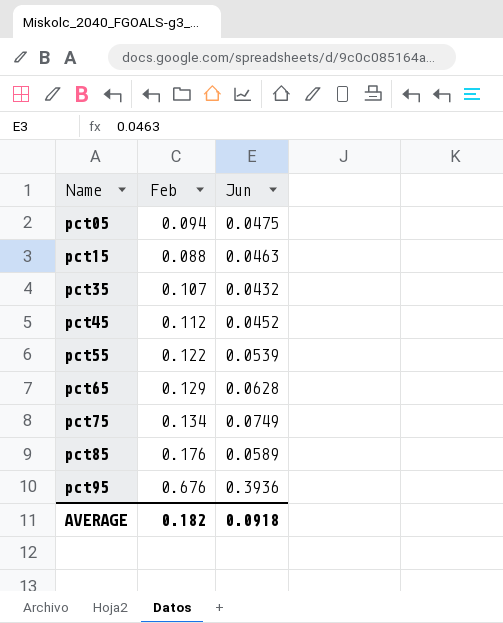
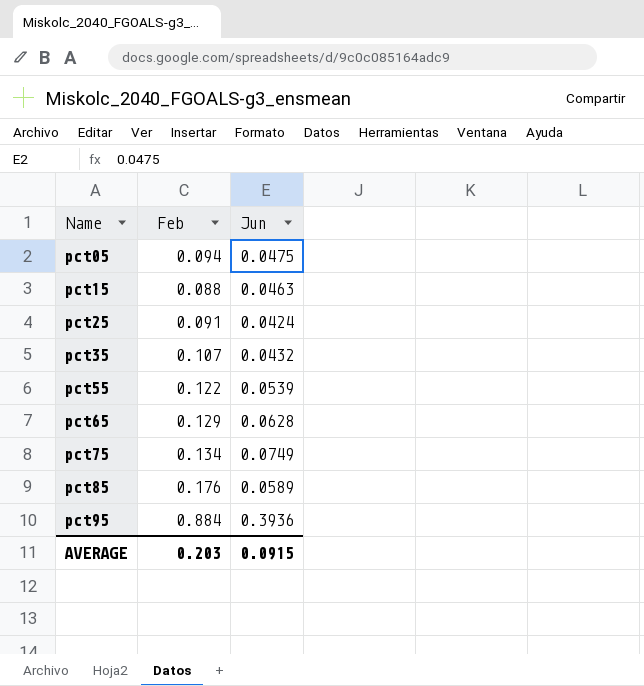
row pct45: 0.112 | 0.0452 -> none
row pct25: none -> 0.091 | 0.0424
pct95 | Feb: 0.676 -> 0.884
AVERAGE | Feb: 0.182 -> 0.203
AVERAGE | Jun: 0.0918 -> 0.0915

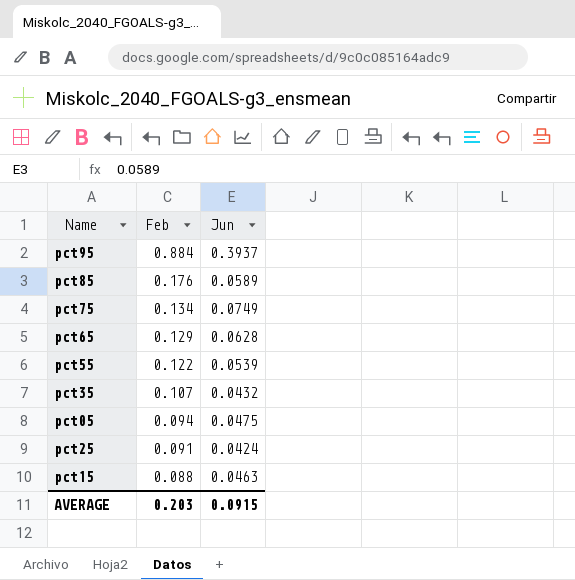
row order: Name ascending -> Feb descending
pct95 | Jun: 0.3936 -> 0.3937

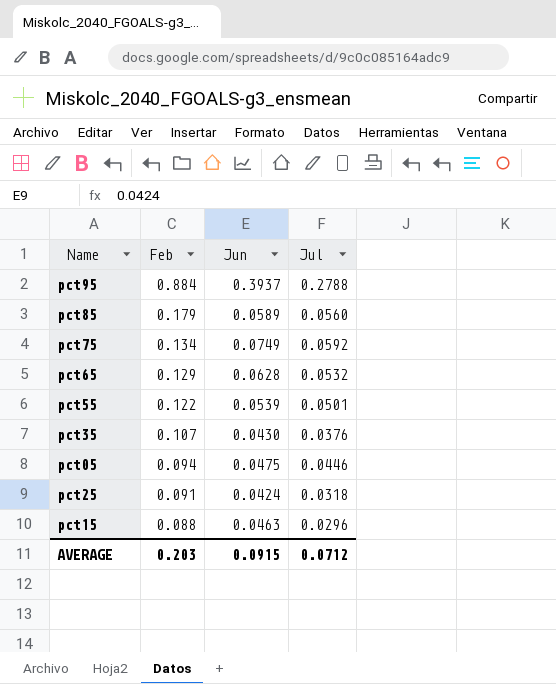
column Jul | position: none -> 4
pct85 | Feb: 0.176 -> 0.179
pct35 | Jun: 0.0432 -> 0.0430

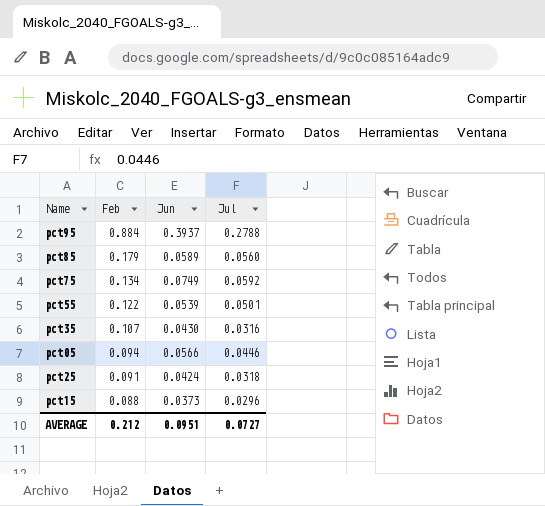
row pct65: 0.129 | 0.0628 | 0.0532 -> none
pct35 | Jul: 0.0376 -> 0.0316
pct05 | Jun: 0.0475 -> 0.0566
pct15 | Jun: 0.0463 -> 0.0373
AVERAGE | Feb: 0.203 -> 0.212
AVERAGE | Jun: 0.0915 -> 0.0951
AVERAGE | Jul: 0.0712 -> 0.0727

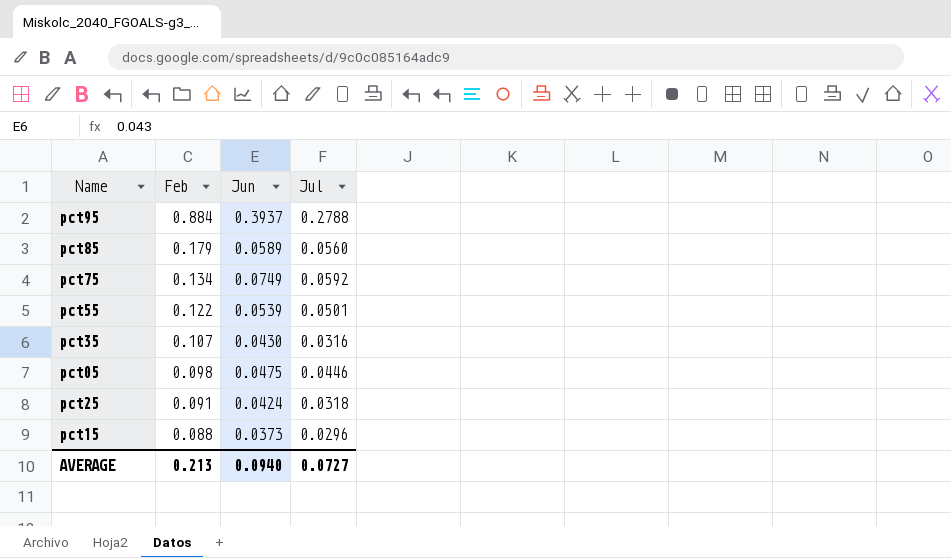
pct05 | Feb: 0.094 -> 0.098
pct05 | Jun: 0.0566 -> 0.0475
AVERAGE | Feb: 0.212 -> 0.213
AVERAGE | Jun: 0.0951 -> 0.0940

